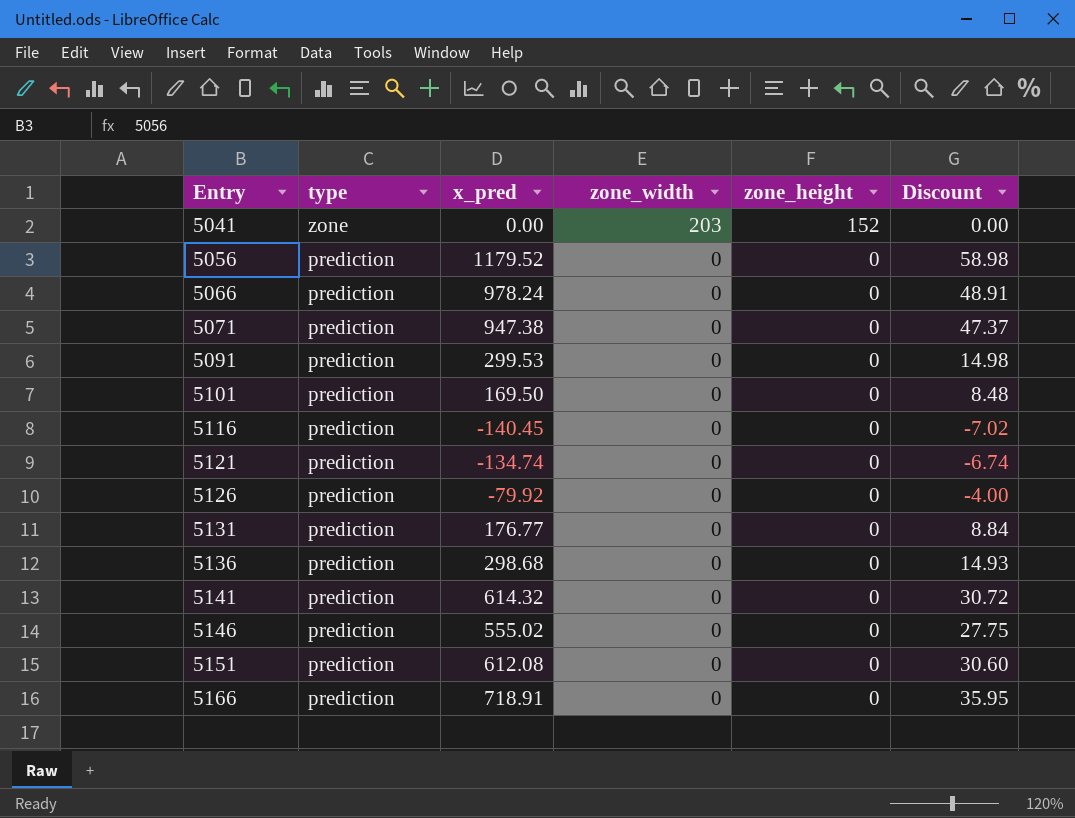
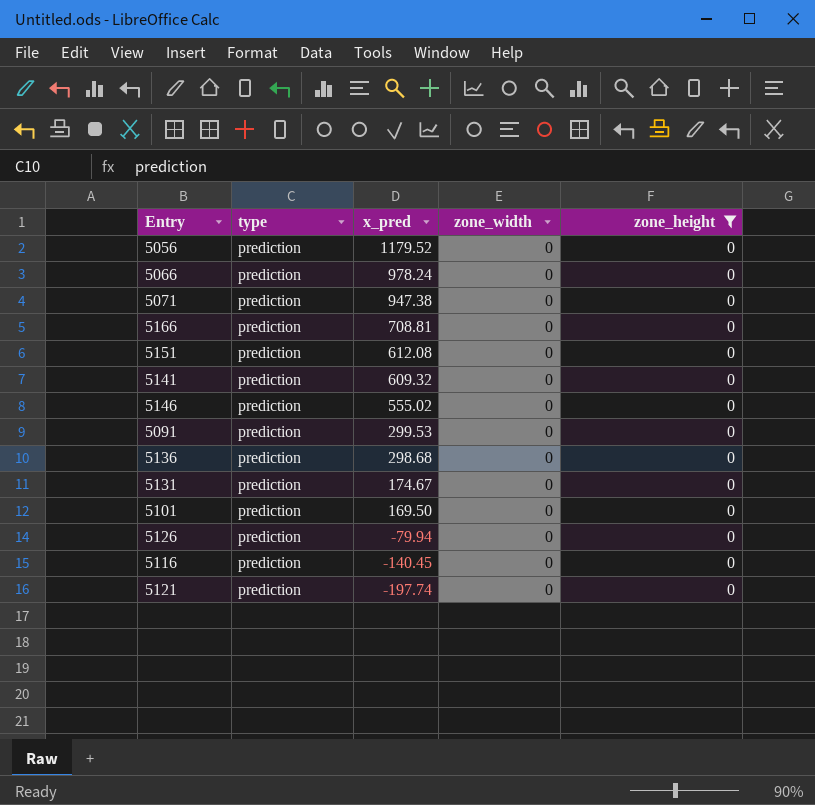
filter: none -> zone_height = 0
row order: Entry ascending -> x_pred descending
column Discount | formula: [x_pred] * 0.05 -> none
5166 | x_pred: 718.91 -> 708.81
5141 | x_pred: 614.32 -> 609.32
5131 | x_pred: 176.77 -> 174.67
5126 | x_pred: -79.92 -> -79.94
5121 | x_pred: -134.74 -> -197.74

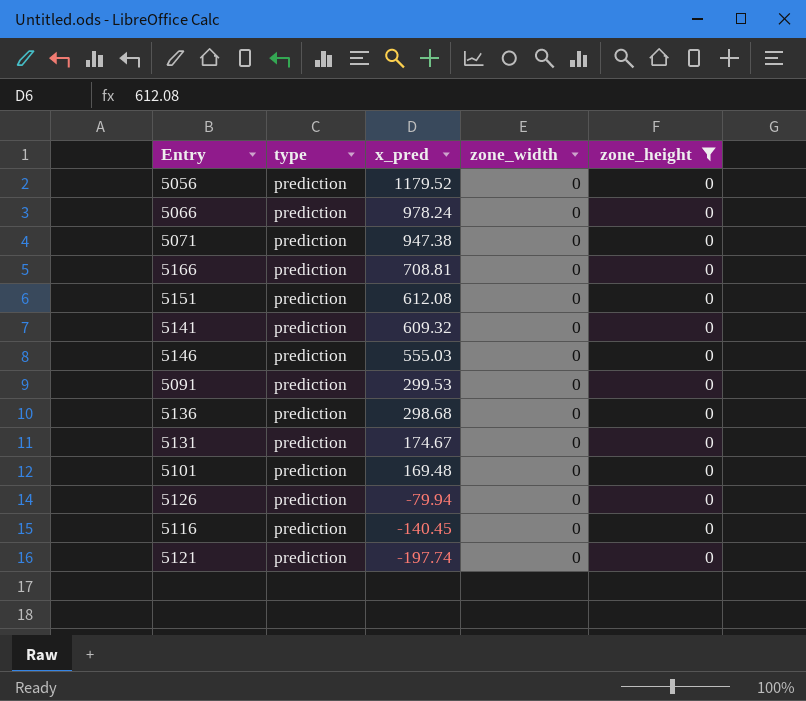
5146 | x_pred: 555.02 -> 555.03
5101 | x_pred: 169.50 -> 169.48

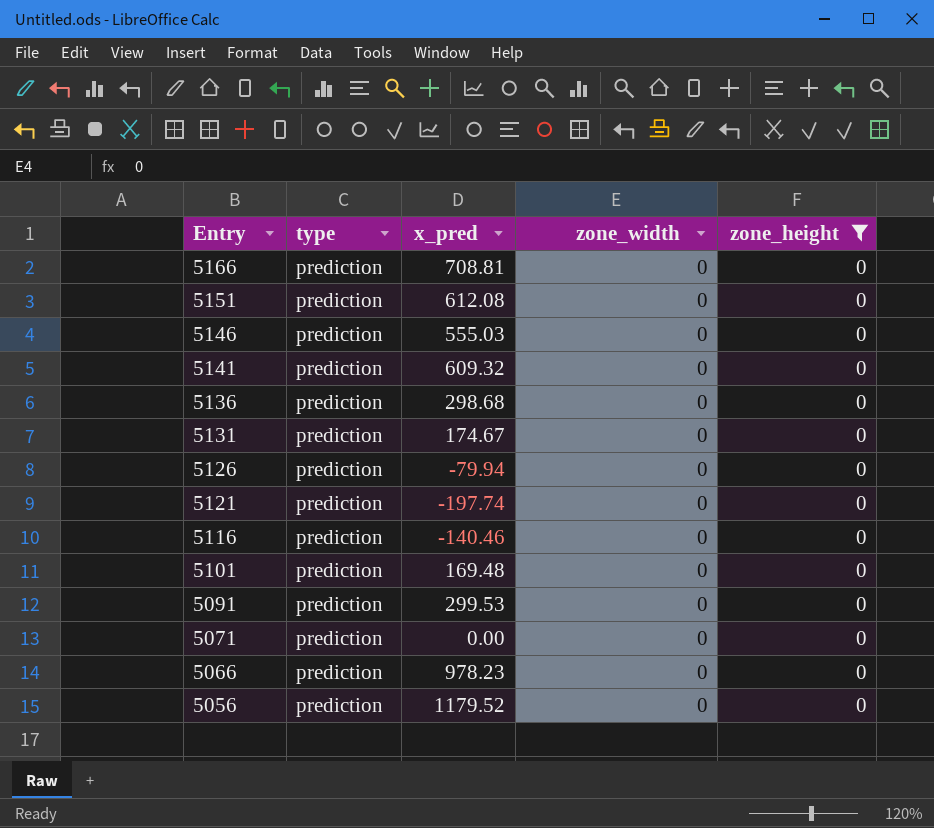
row order: x_pred descending -> Entry descending
5116 | x_pred: -140.45 -> -140.46
5071 | x_pred: 947.38 -> 0.00
5066 | x_pred: 978.24 -> 978.23

